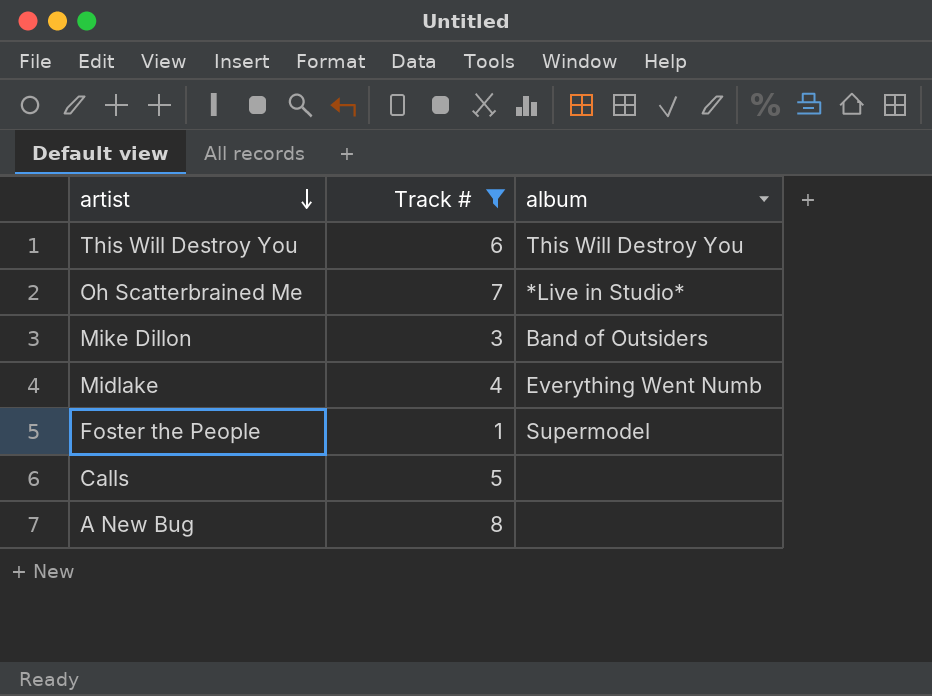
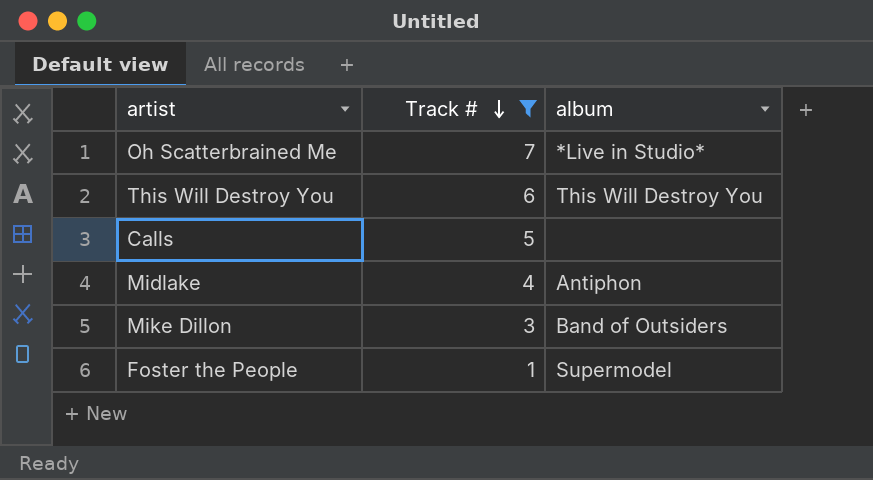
row order: artist descending -> Track # descending
row A New Bug: 8 | none -> none
Midlake | album: Everything Went Numb -> Antiphon

